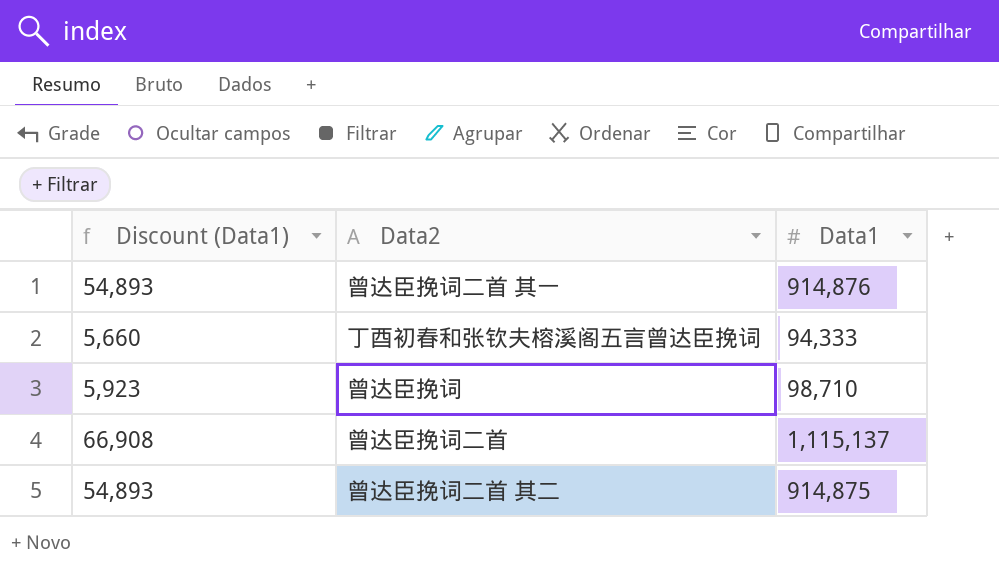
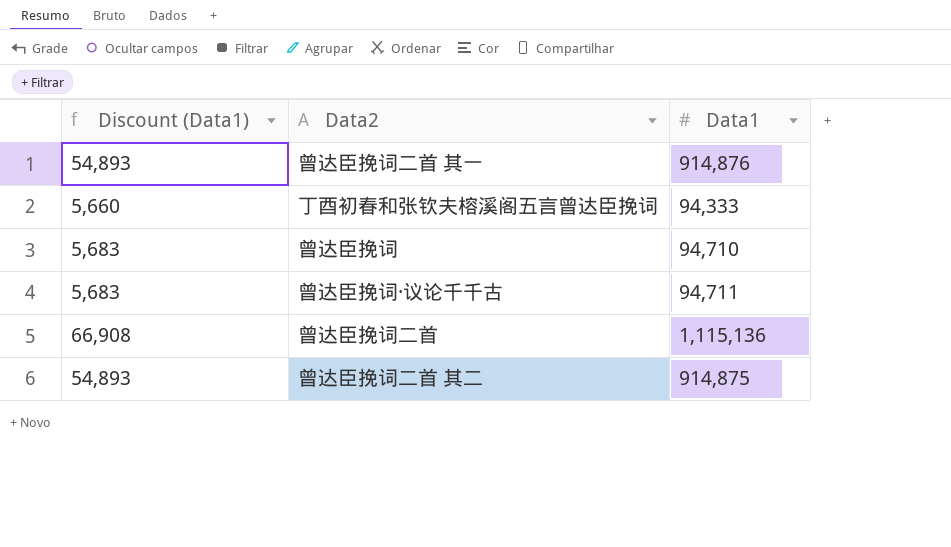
曾达臣挽词 | Discount (Data1): 5,923 -> 5,683
曾达臣挽词 | Data1: 98,710 -> 94,710
row 曾达臣挽词·议论千千古: none -> 5,683 | 94,711
曾达臣挽词二首 | Data1: 1,115,137 -> 1,115,136

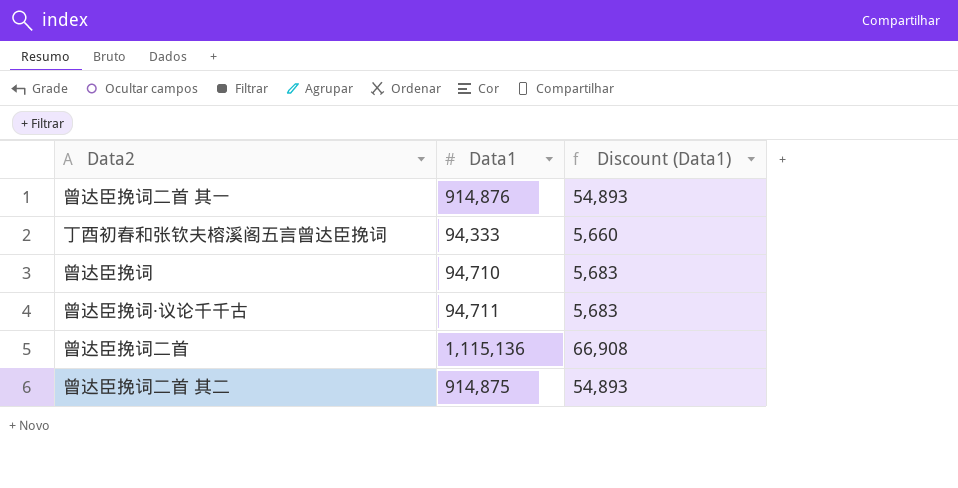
column Discount (Data1) | position: 1 -> 3

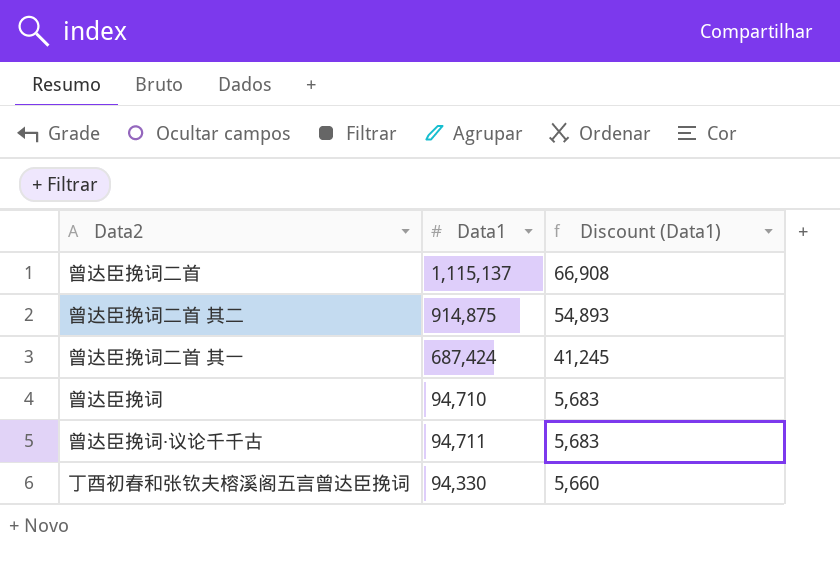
row order: none -> Discount (Data1) descending
曾达臣挽词二首 | Data1: 1,115,136 -> 1,115,137
曾达臣挽词二首 其一 | Data1: 914,876 -> 687,424
曾达臣挽词二首 其一 | Discount (Data1): 54,893 -> 41,245
丁酉初春和张钦夫榕溪阁五言曾达臣挽词 | Data1: 94,333 -> 94,330

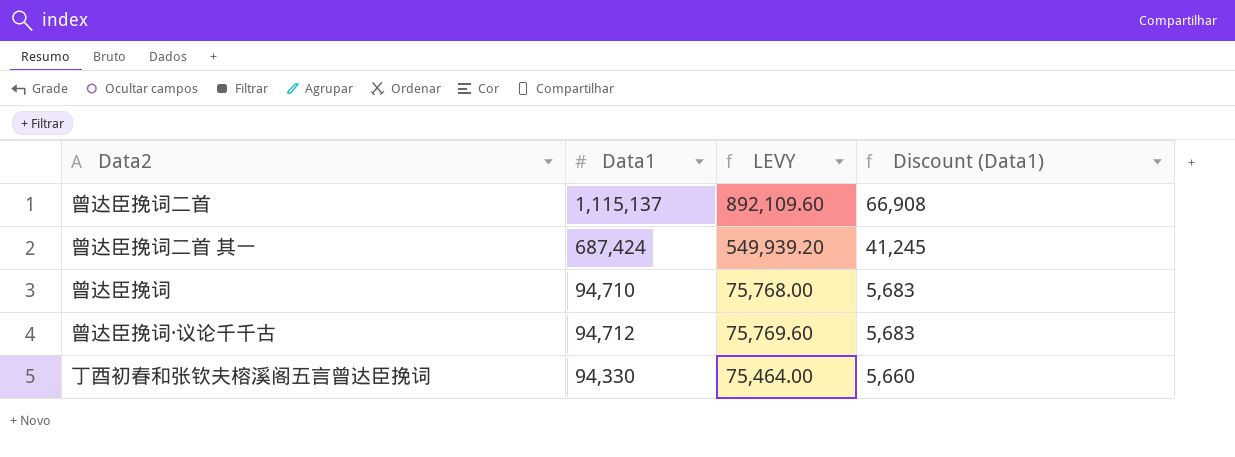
column LEVY | formula: none -> [Data1] * 0.8
row 曾达臣挽词二首 其二: 914,875 | 54,893 -> none
曾达臣挽词·议论千千古 | Data1: 94,711 -> 94,712

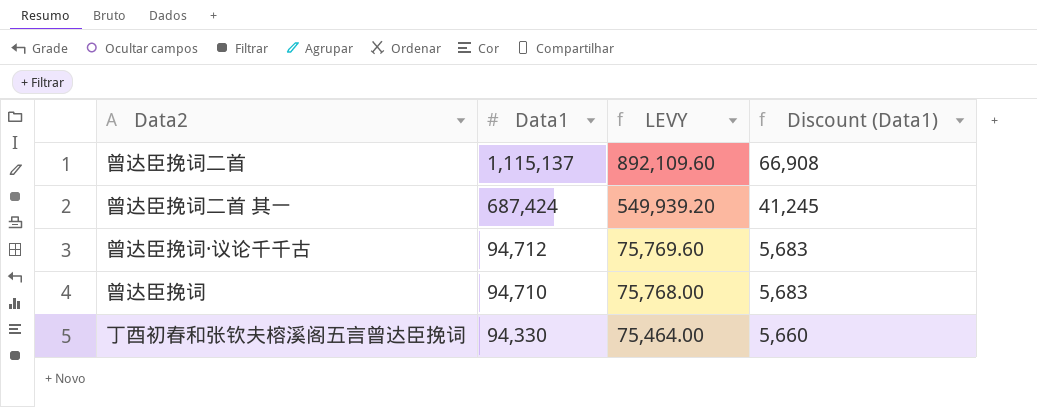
row order: Discount (Data1) descending -> Data1 descending

